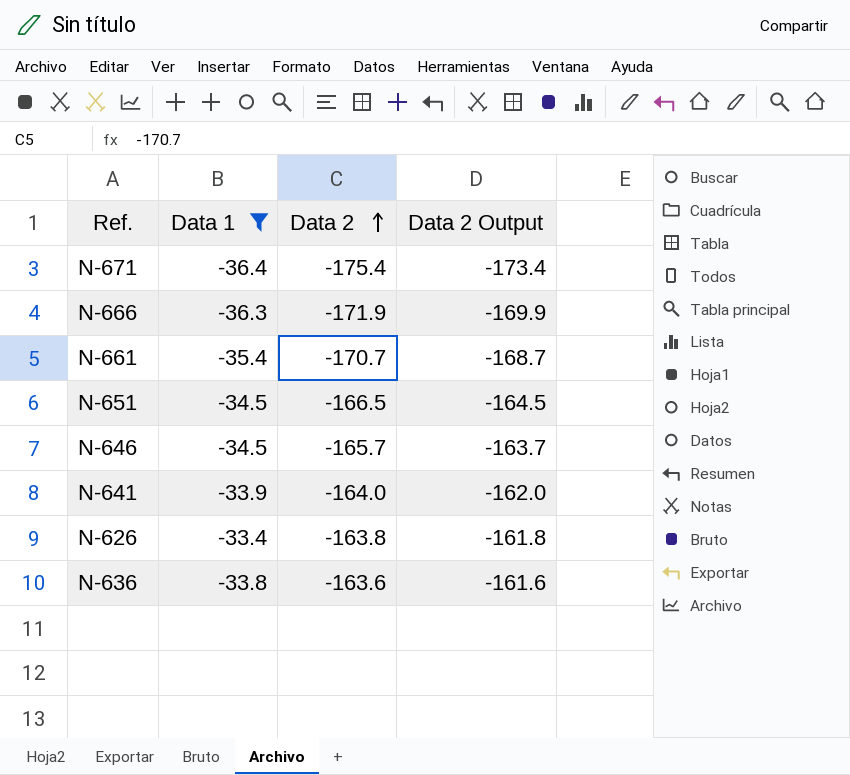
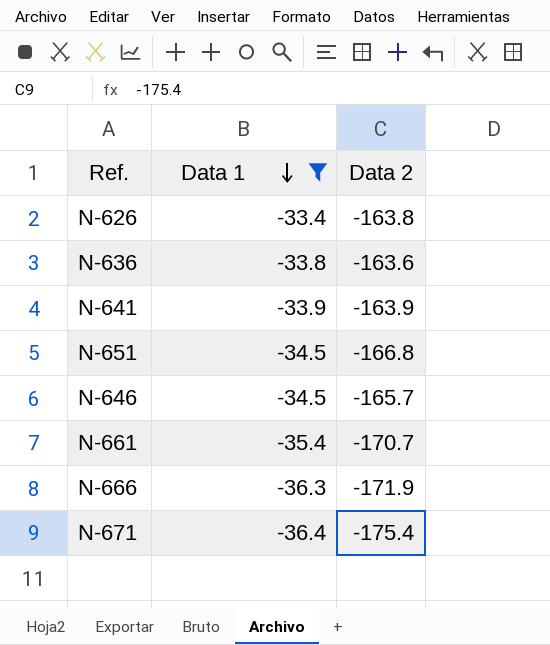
row order: Data 2 ascending -> Data 1 descending
column Data 2 Output | formula: [Data 2] + 2 -> none
N-641 | Data 2: -164.0 -> -163.9
N-651 | Data 2: -166.5 -> -166.8

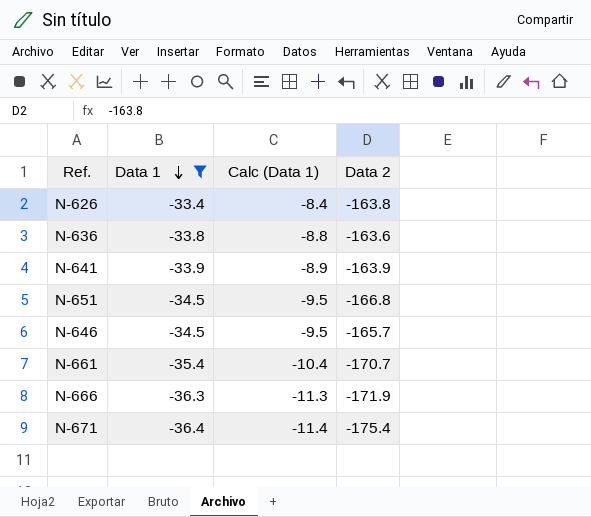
column Calc (Data 1) | formula: none -> [Data 1] + 25

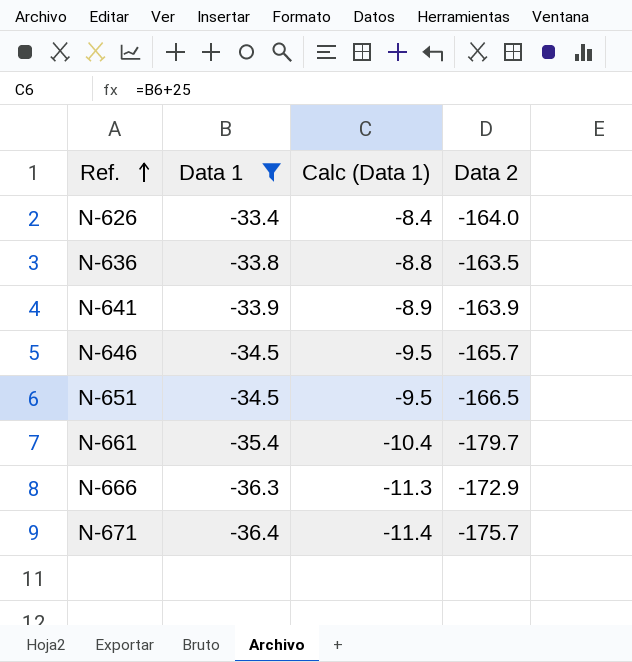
row order: Data 1 descending -> Ref. ascending
N-626 | Data 2: -163.8 -> -164.0
N-636 | Data 2: -163.6 -> -163.5
N-651 | Data 2: -166.8 -> -166.5
N-661 | Data 2: -170.7 -> -179.7
N-666 | Data 2: -171.9 -> -172.9
N-671 | Data 2: -175.4 -> -175.7

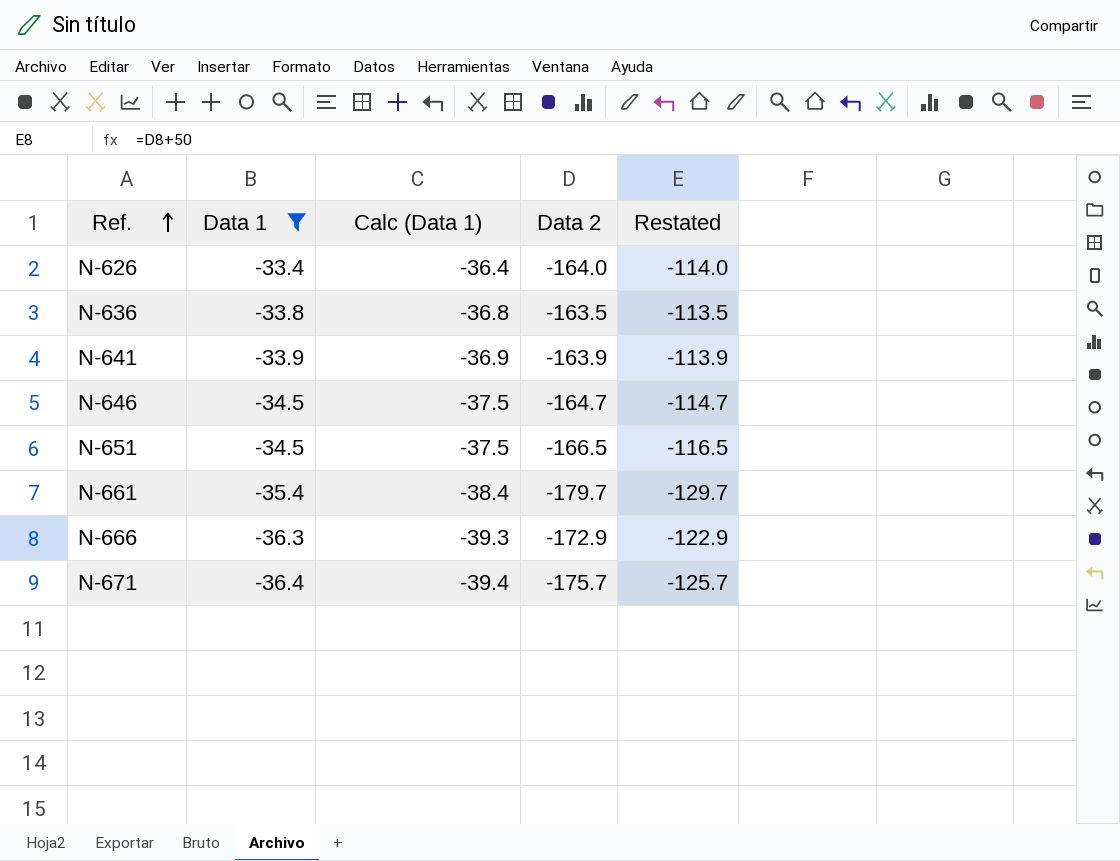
column Calc (Data 1) | formula: [Data 1] + 25 -> [Data 1] - 3
column Restated | formula: none -> [Data 2] + 50
N-646 | Data 2: -165.7 -> -164.7

